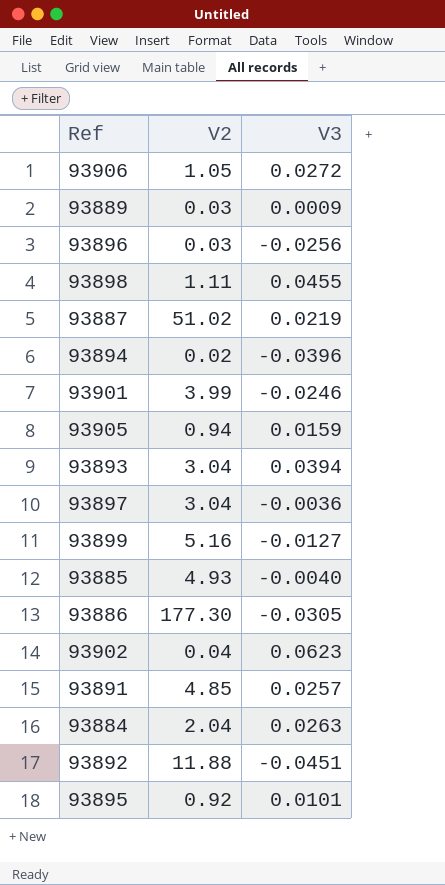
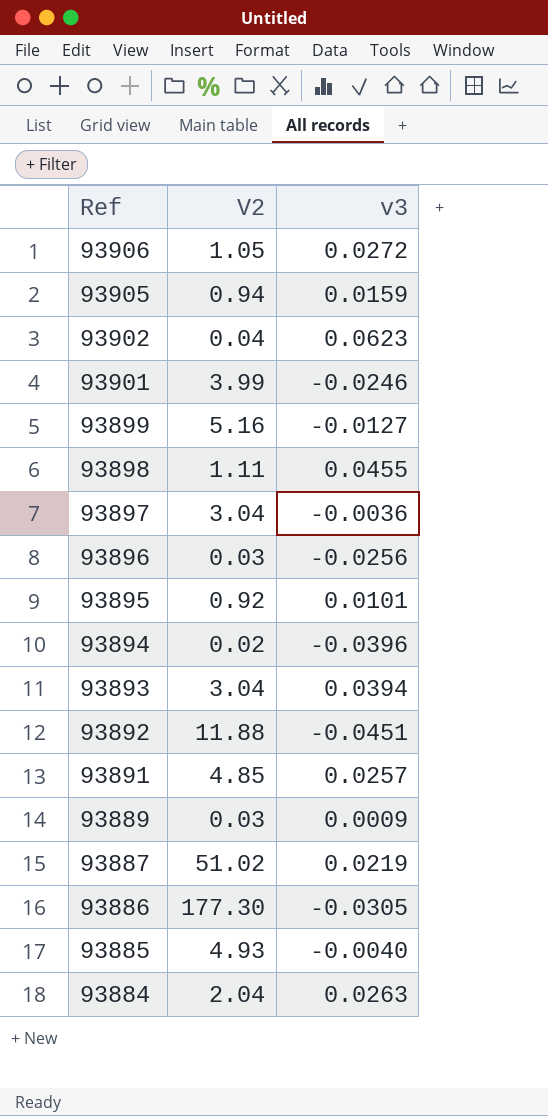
row order: none -> Ref descending
column name: V3 -> v3

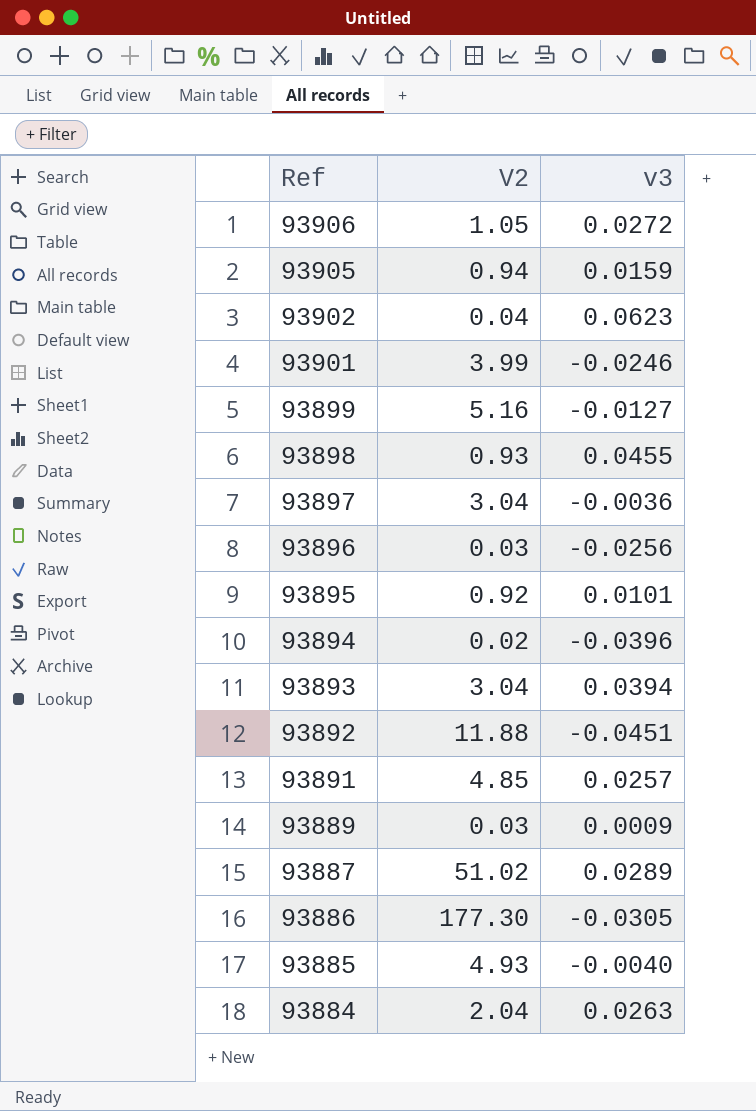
93898 | V2: 1.11 -> 0.93
93887 | v3: 0.0219 -> 0.0289

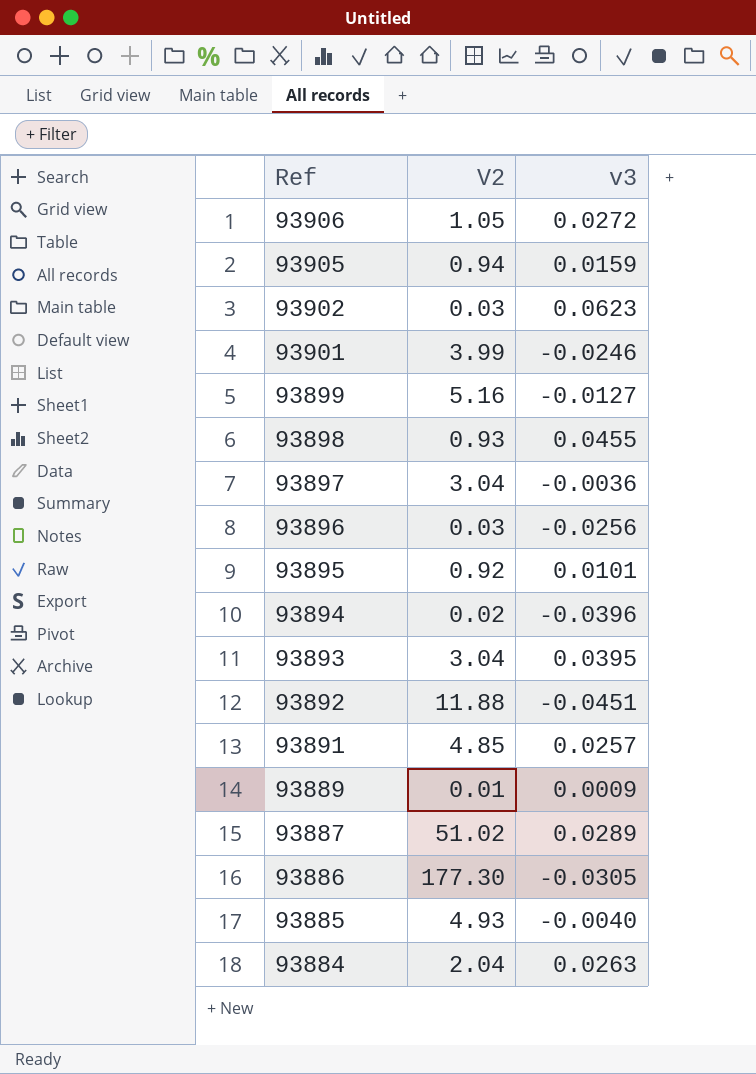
93902 | V2: 0.04 -> 0.03
93893 | v3: 0.0394 -> 0.0395
93889 | V2: 0.03 -> 0.01

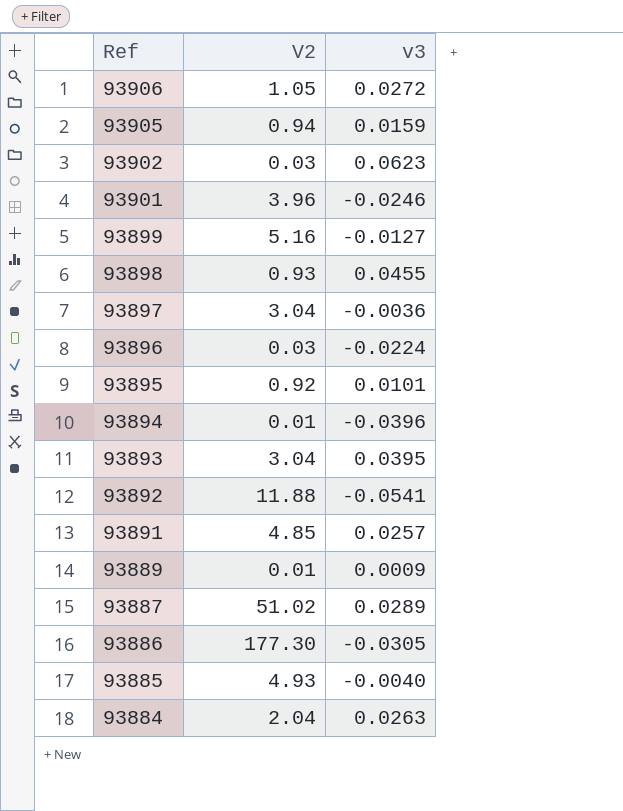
93901 | V2: 3.99 -> 3.96
93896 | v3: -0.0256 -> -0.0224
93894 | V2: 0.02 -> 0.01
93892 | v3: -0.0451 -> -0.0541

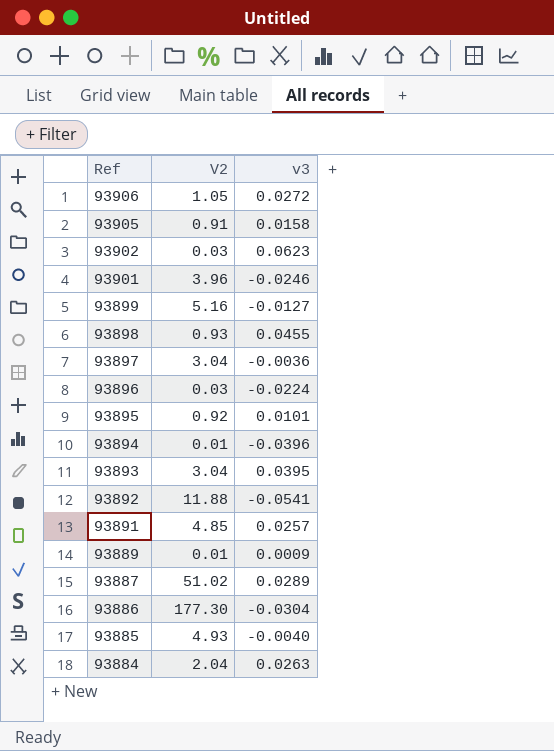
93905 | V2: 0.94 -> 0.91
93905 | v3: 0.0159 -> 0.0158
93886 | v3: -0.0305 -> -0.0304

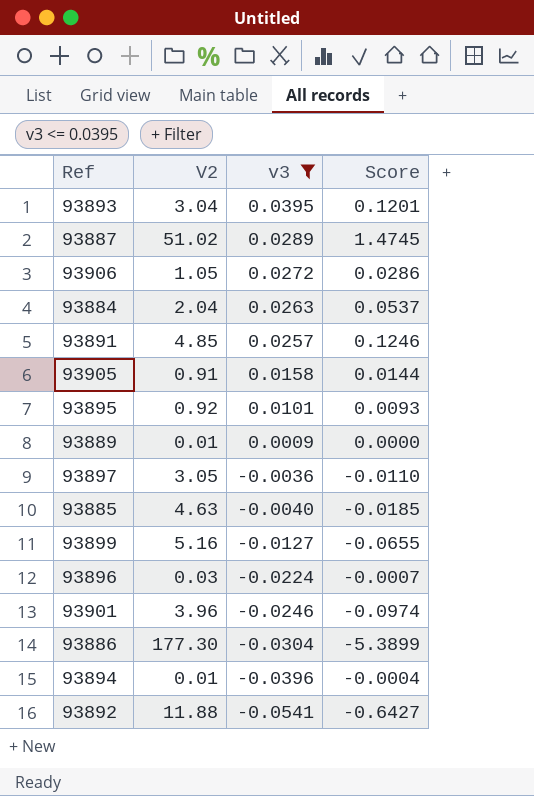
filter: none -> v3 <= 0.0395
row order: Ref descending -> v3 descending
column Score | formula: none -> [V2] * [v3]
93897 | V2: 3.04 -> 3.05
93885 | V2: 4.93 -> 4.63

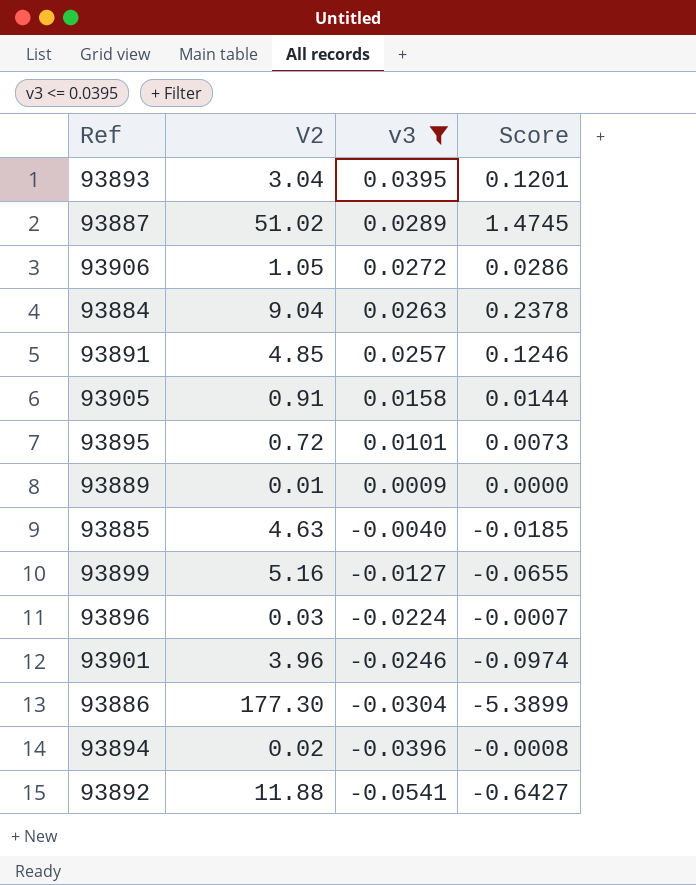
row 93897: 3.05 | -0.0036 | -0.0110 -> none
93884 | V2: 2.04 -> 9.04
93884 | Score: 0.0537 -> 0.2378
93895 | V2: 0.92 -> 0.72
93895 | Score: 0.0093 -> 0.0073
93894 | V2: 0.01 -> 0.02
93894 | Score: -0.0004 -> -0.0008

